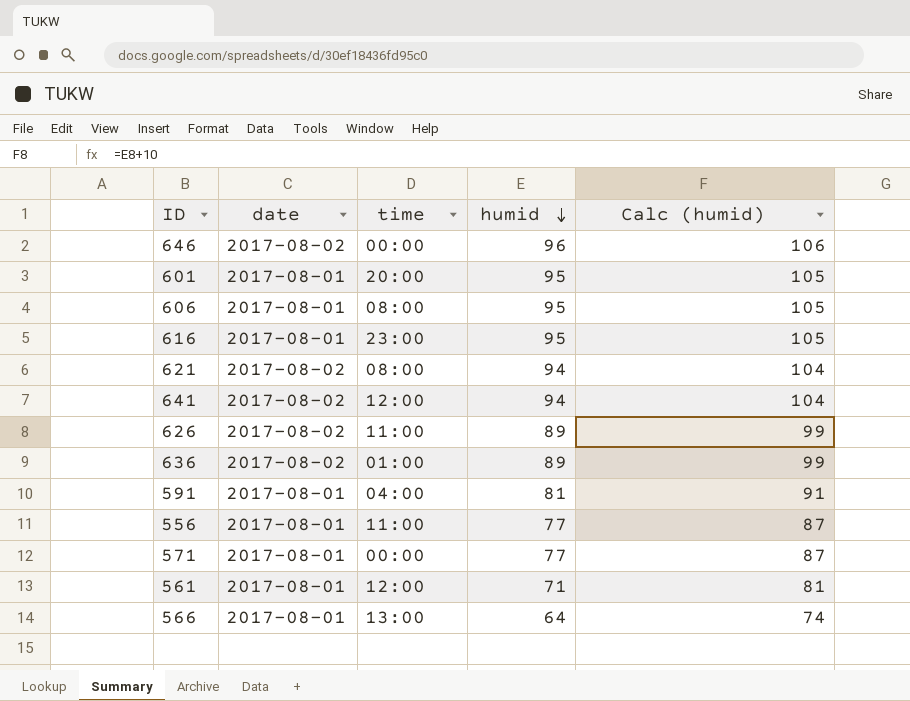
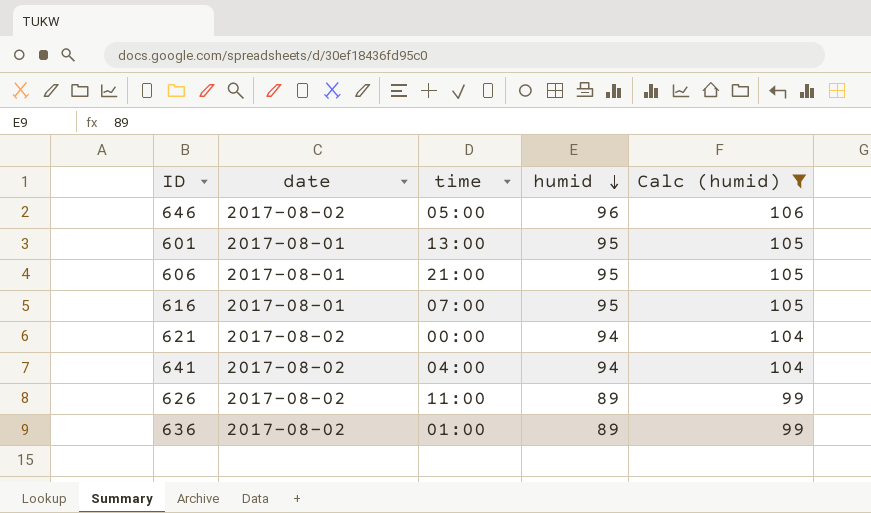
filter: none -> Calc (humid) >= 99
646 | time: 00:00 -> 05:00
601 | time: 20:00 -> 13:00
606 | time: 08:00 -> 21:00
616 | time: 23:00 -> 07:00
621 | time: 08:00 -> 00:00
641 | time: 12:00 -> 04:00

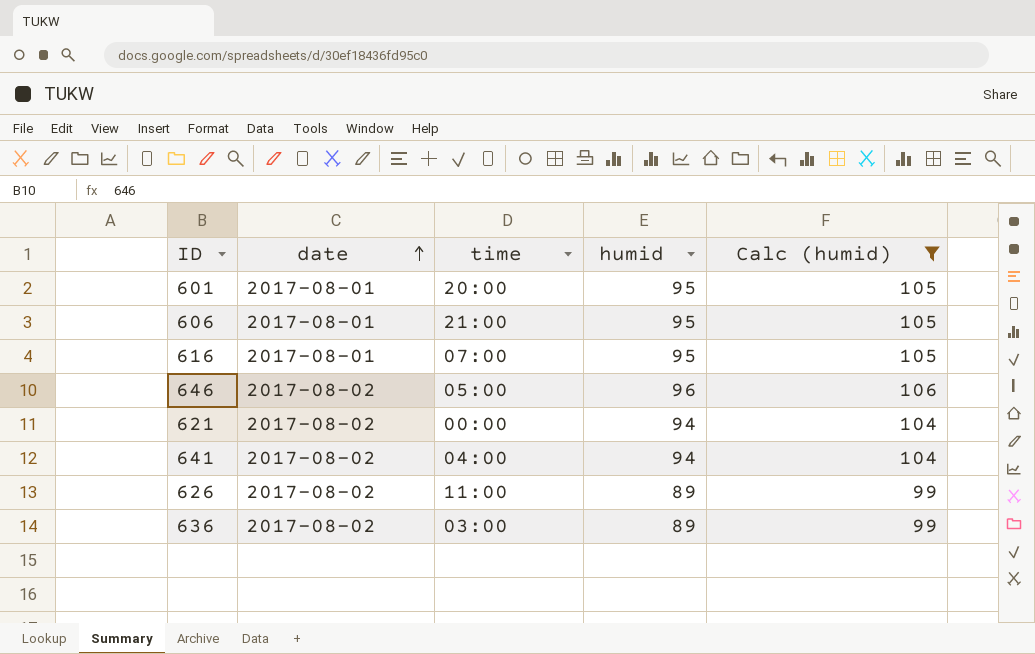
row order: humid descending -> date ascending
601 | time: 13:00 -> 20:00
636 | time: 01:00 -> 03:00

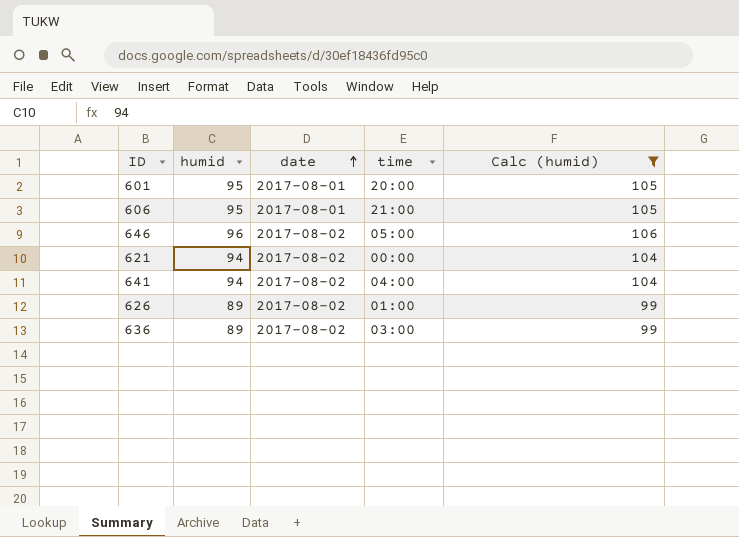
column humid | position: 4 -> 2
row 616: 2017-08-01 | 07:00 | 95 | 105 -> none
626 | time: 11:00 -> 01:00

